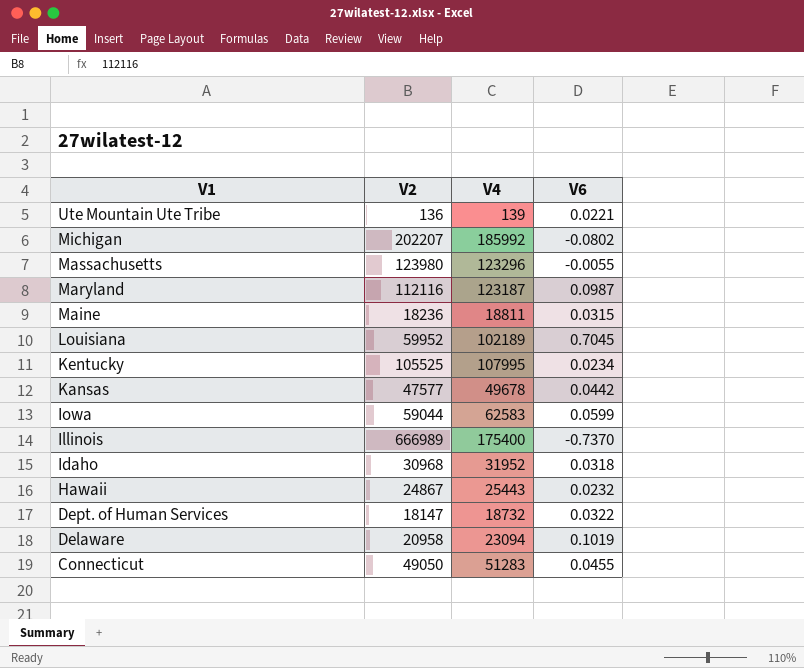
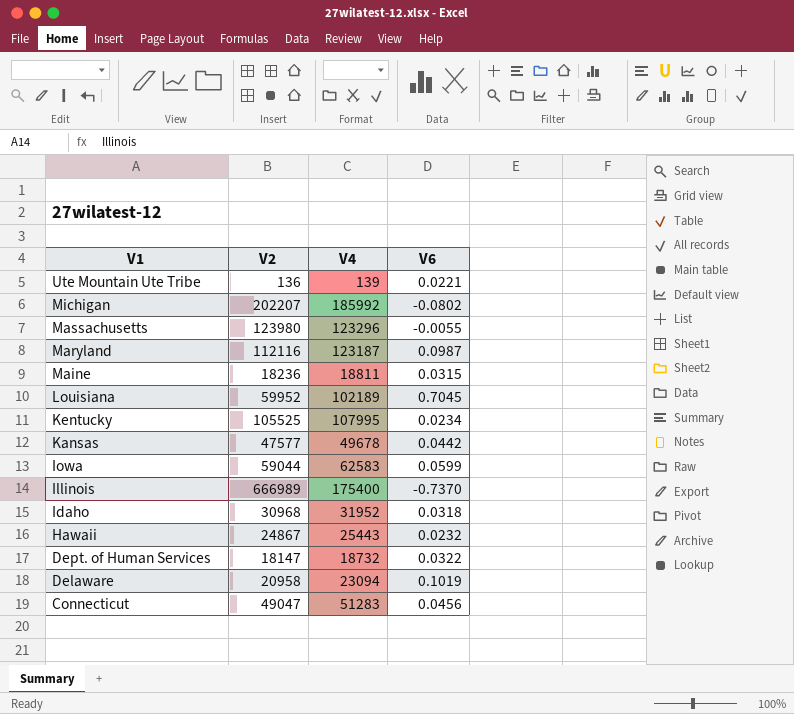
Connecticut | V2: 49050 -> 49047
Connecticut | V6: 0.0455 -> 0.0456

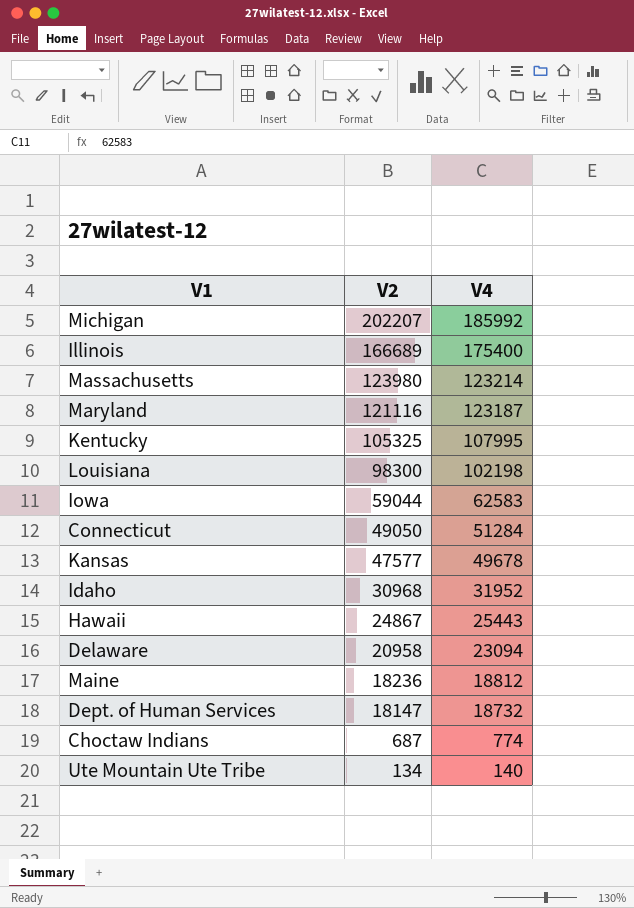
row order: V1 descending -> V2 descending
column V6 | formula: ([V4] - [V2]) / [V2] -> none
Illinois | V2: 666989 -> 166689
Massachusetts | V4: 123296 -> 123214
Maryland | V2: 112116 -> 121116
Kentucky | V2: 105525 -> 105325
Louisiana | V2: 59952 -> 98300
Louisiana | V4: 102189 -> 102198
Connecticut | V2: 49047 -> 49050
Connecticut | V4: 51283 -> 51284
Maine | V4: 18811 -> 18812
row Choctaw Indians: none -> 687 | 774
Ute Mountain Ute Tribe | V2: 136 -> 134
Ute Mountain Ute Tribe | V4: 139 -> 140

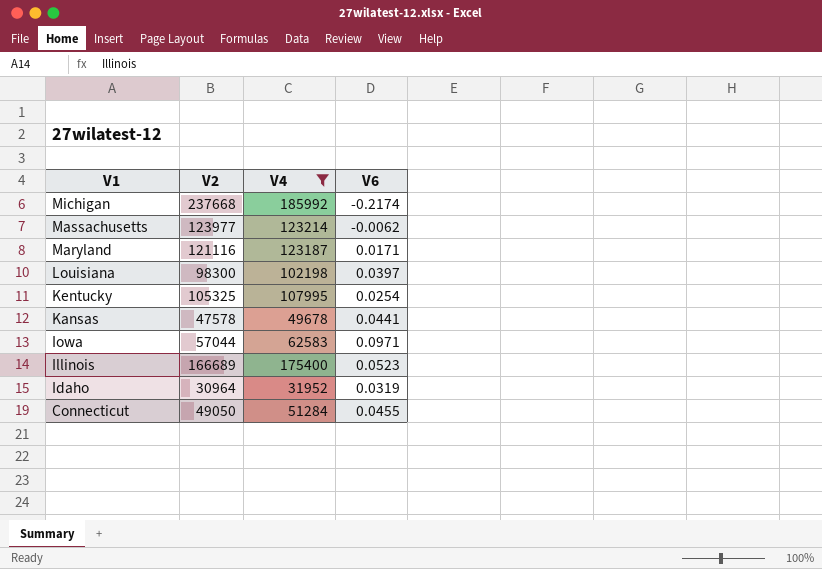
filter: none -> V4 >= 31952
row order: V2 descending -> V1 descending
column V6 | formula: none -> ([V4] - [V2]) / [V2]
Michigan | V2: 202207 -> 237668
Massachusetts | V2: 123980 -> 123977
Kansas | V2: 47577 -> 47578
Iowa | V2: 59044 -> 57044
Idaho | V2: 30968 -> 30964

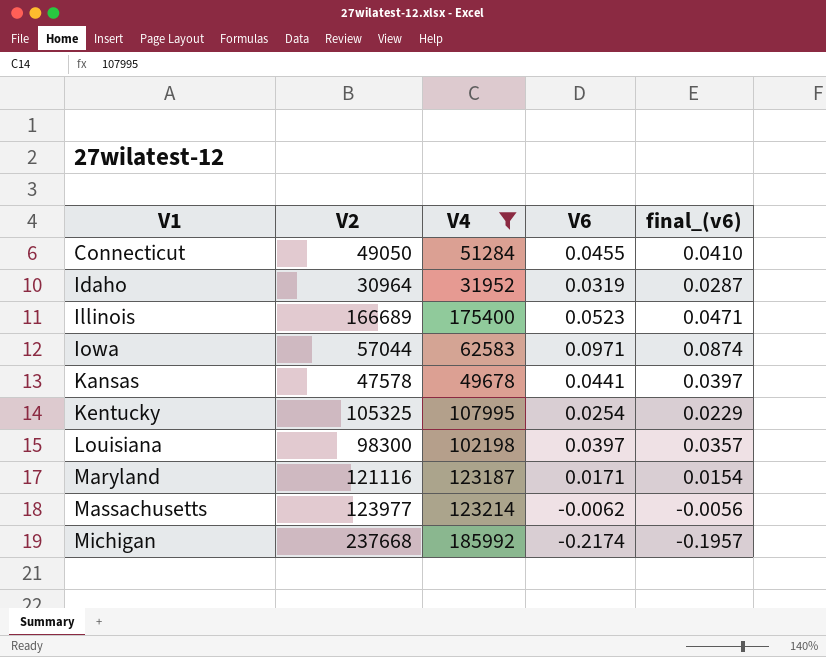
row order: V1 descending -> V1 ascending
column final_(v6) | formula: none -> [V6] * 0.9

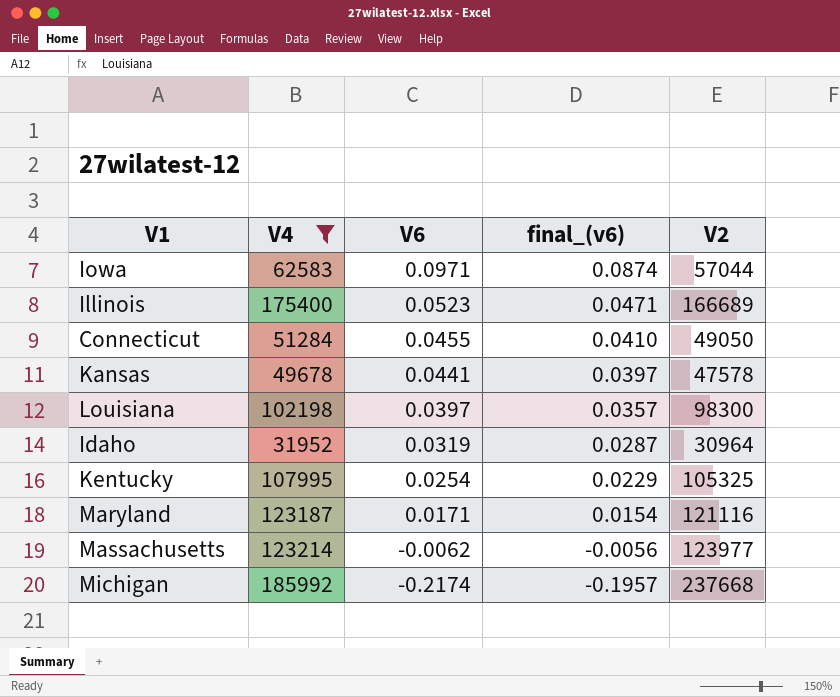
row order: V1 ascending -> V6 descending
column V2 | position: 2 -> 5

